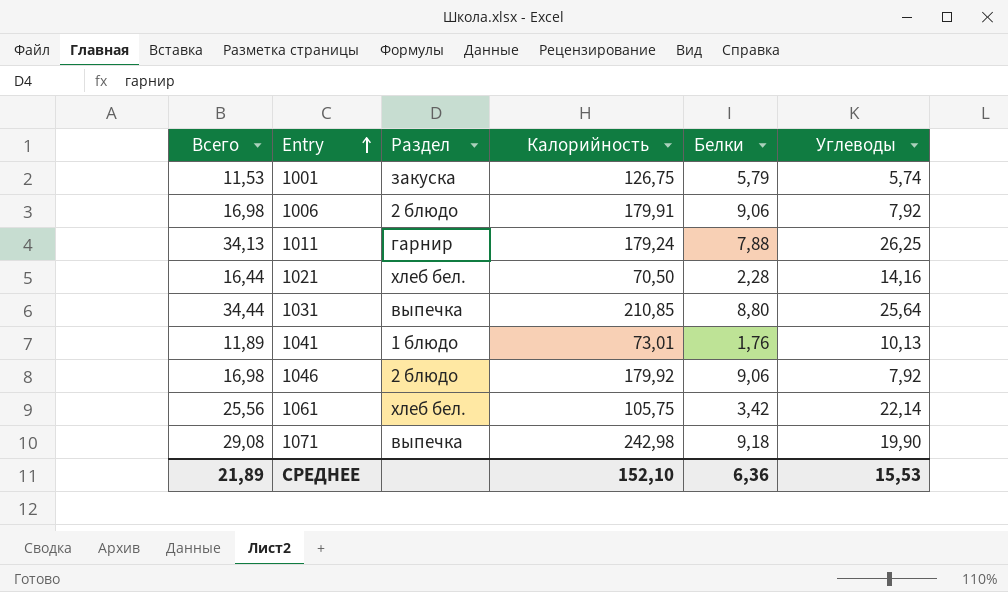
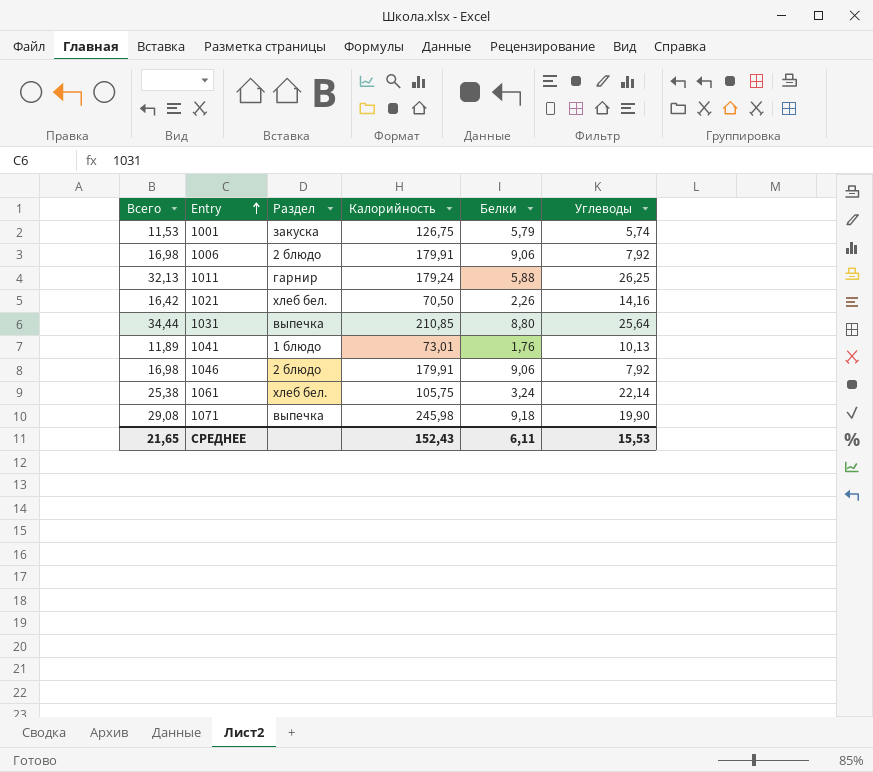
1011 | Всего: 34,13 -> 32,13
1011 | Белки: 7,88 -> 5,88
1021 | Всего: 16,44 -> 16,42
1021 | Белки: 2,28 -> 2,26
1046 | Калорийность: 179,92 -> 179,91
1061 | Всего: 25,56 -> 25,38
1061 | Белки: 3,42 -> 3,24
1071 | Калорийность: 242,98 -> 245,98
СРЕДНЕЕ | Всего: 21,89 -> 21,65
СРЕДНЕЕ | Калорийность: 152,10 -> 152,43
СРЕДНЕЕ | Белки: 6,36 -> 6,11

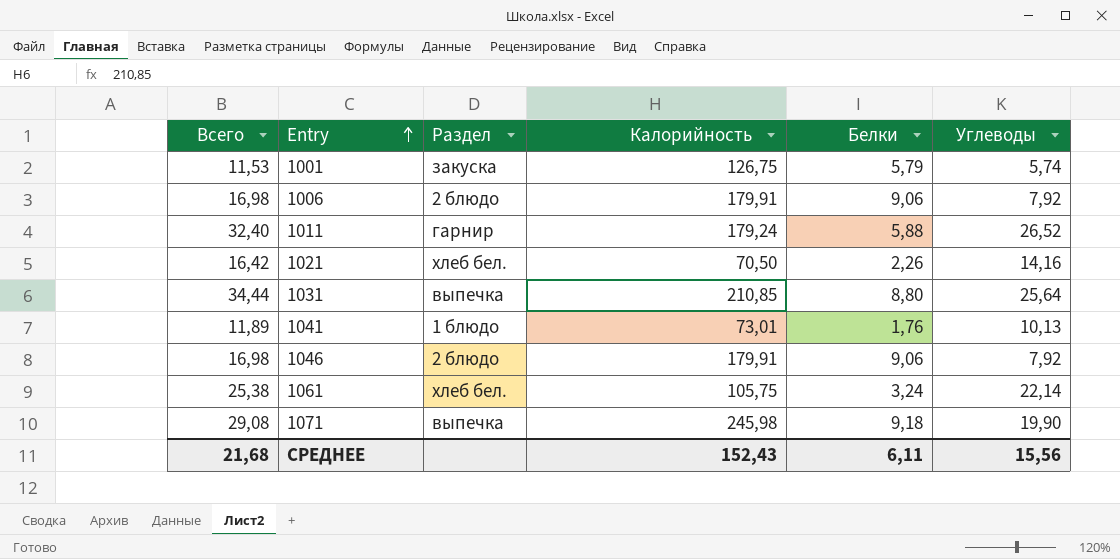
1011 | Всего: 32,13 -> 32,40
1011 | Углеводы: 26,25 -> 26,52
СРЕДНЕЕ | Всего: 21,65 -> 21,68
СРЕДНЕЕ | Углеводы: 15,53 -> 15,56

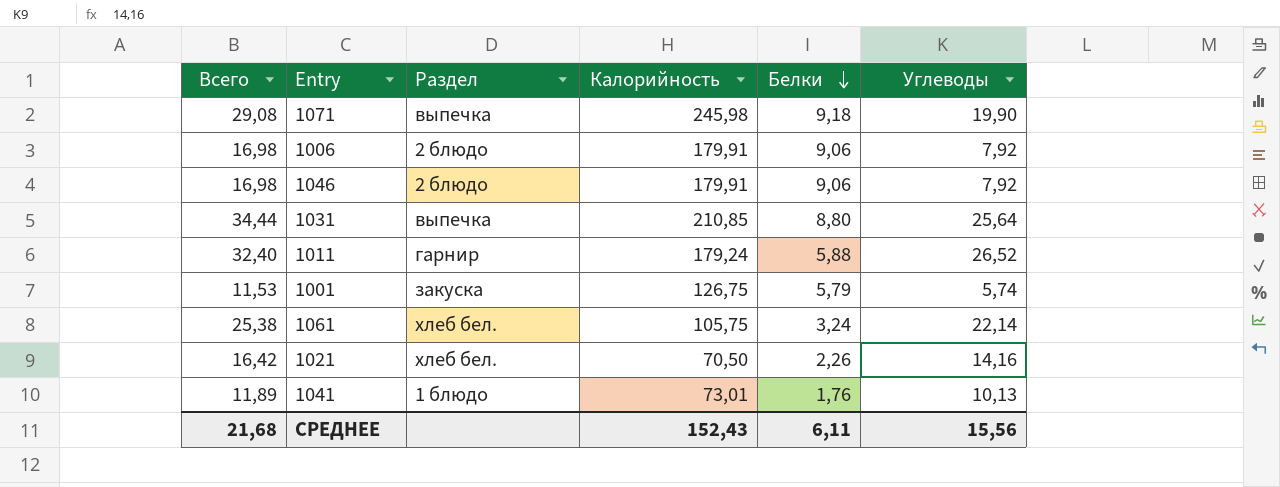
row order: Entry ascending -> Белки descending

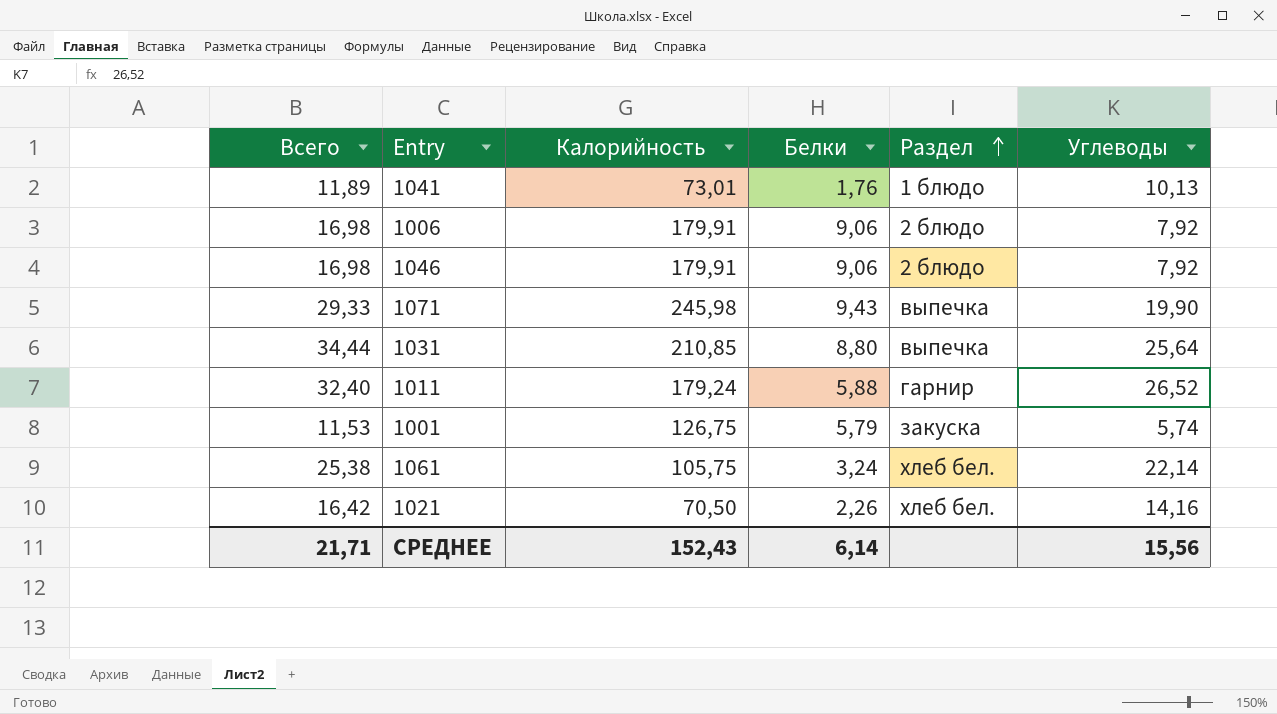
row order: Белки descending -> Раздел ascending
column Раздел | position: 3 -> 5
1071 | Всего: 29,08 -> 29,33
1071 | Белки: 9,18 -> 9,43
СРЕДНЕЕ | Всего: 21,68 -> 21,71
СРЕДНЕЕ | Белки: 6,11 -> 6,14

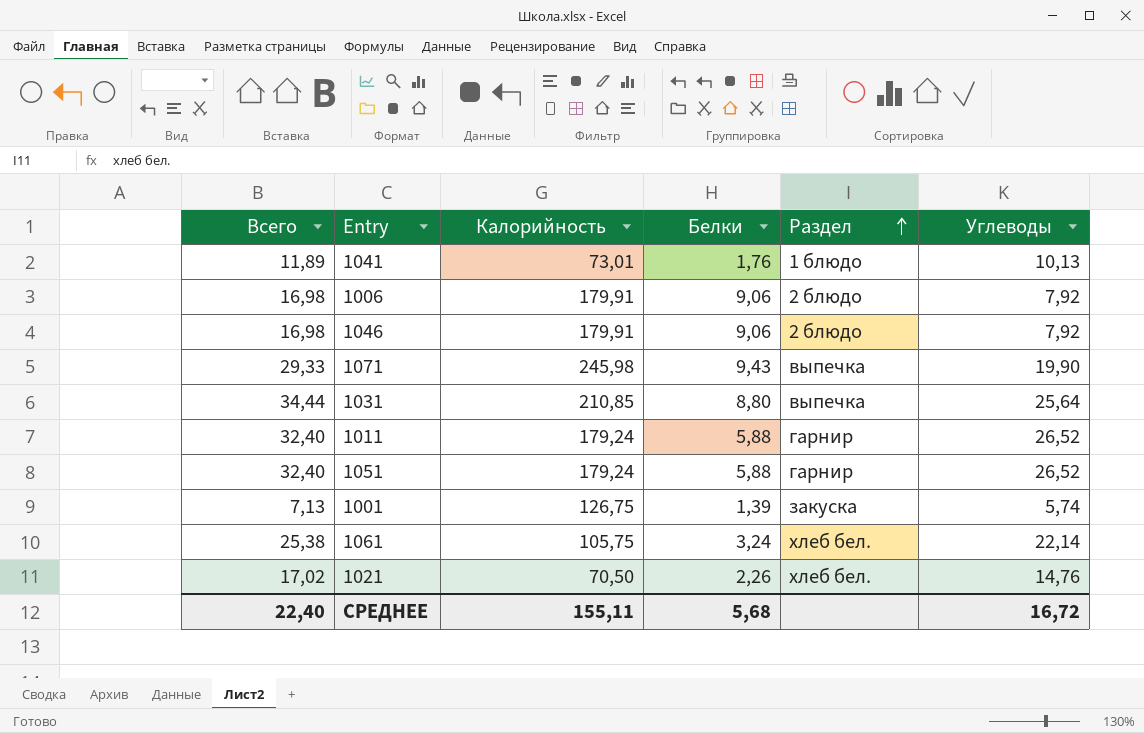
row 1051: none -> 32,40 | 179,24 | 5,88 | гарнир | 26,52
1001 | Всего: 11,53 -> 7,13
1001 | Белки: 5,79 -> 1,39
1021 | Всего: 16,42 -> 17,02
1021 | Углеводы: 14,16 -> 14,76
СРЕДНЕЕ | Всего: 21,71 -> 22,40
СРЕДНЕЕ | Калорийность: 152,43 -> 155,11
СРЕДНЕЕ | Белки: 6,14 -> 5,68
СРЕДНЕЕ | Углеводы: 15,56 -> 16,72

